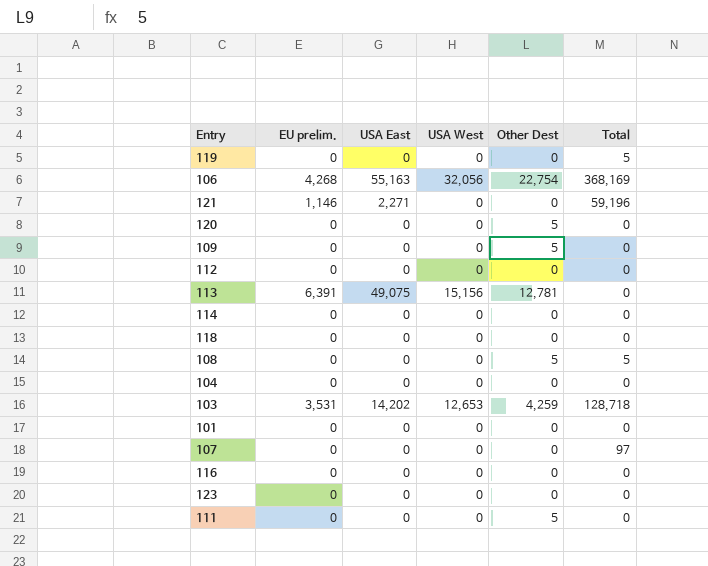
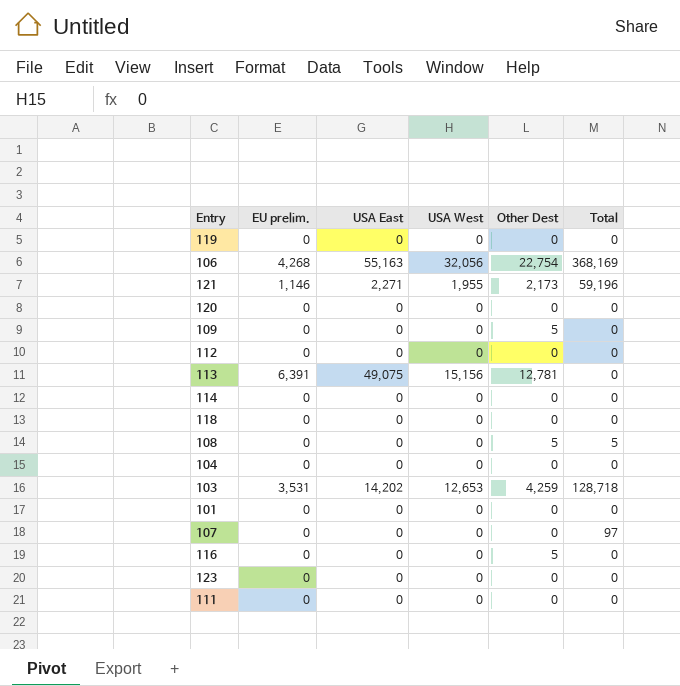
119 | Total: 5 -> 0
121 | USA West: 0 -> 1,955
121 | Other Dest: 0 -> 2,173
120 | Other Dest: 5 -> 0
116 | Other Dest: 0 -> 5
111 | Other Dest: 5 -> 0

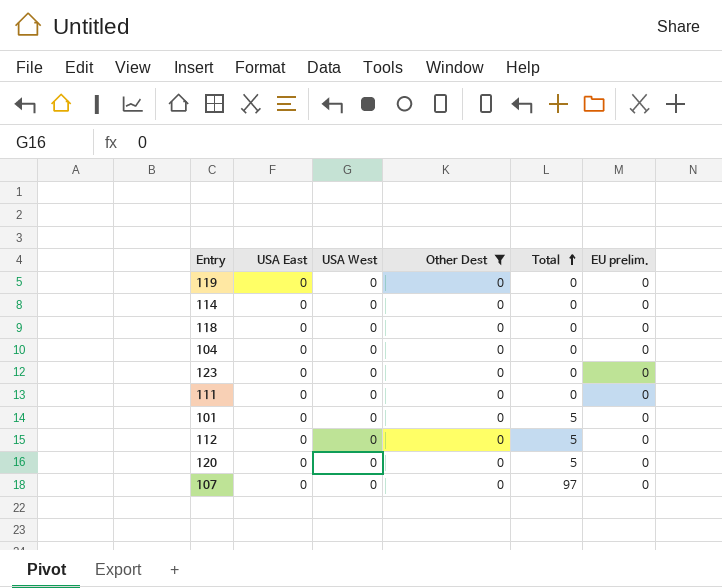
filter: none -> Other Dest = 0
row order: none -> Total ascending
column EU prelim. | position: 2 -> 6
101 | Total: 0 -> 5
112 | Total: 0 -> 5
120 | Total: 0 -> 5

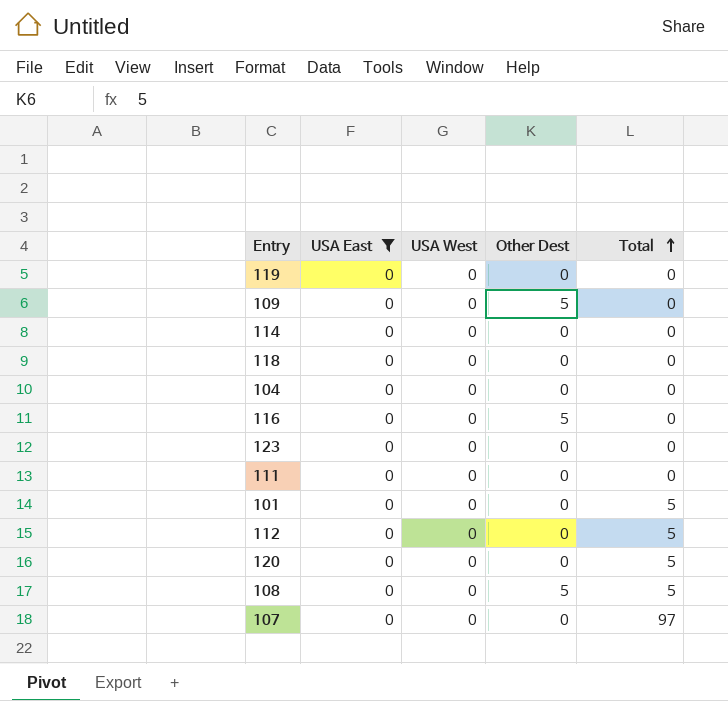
filter: Other Dest = 0 -> USA East = 0
column EU prelim. | position: 6 -> none

